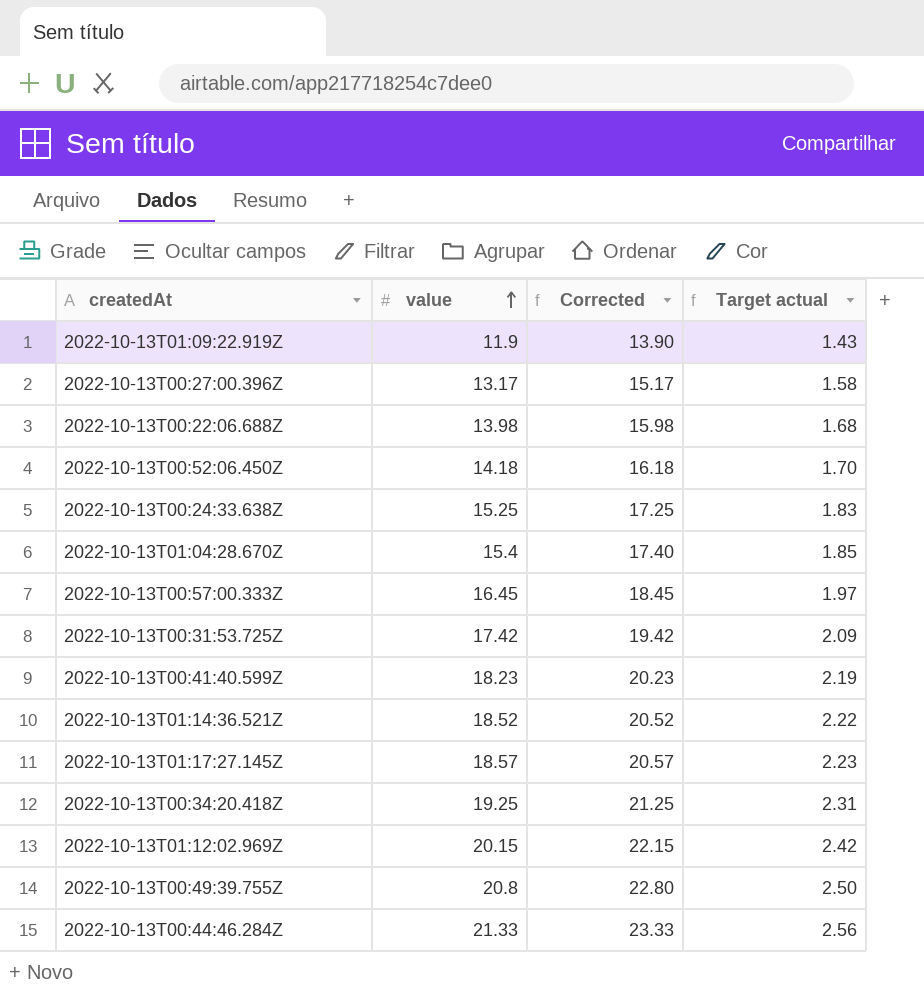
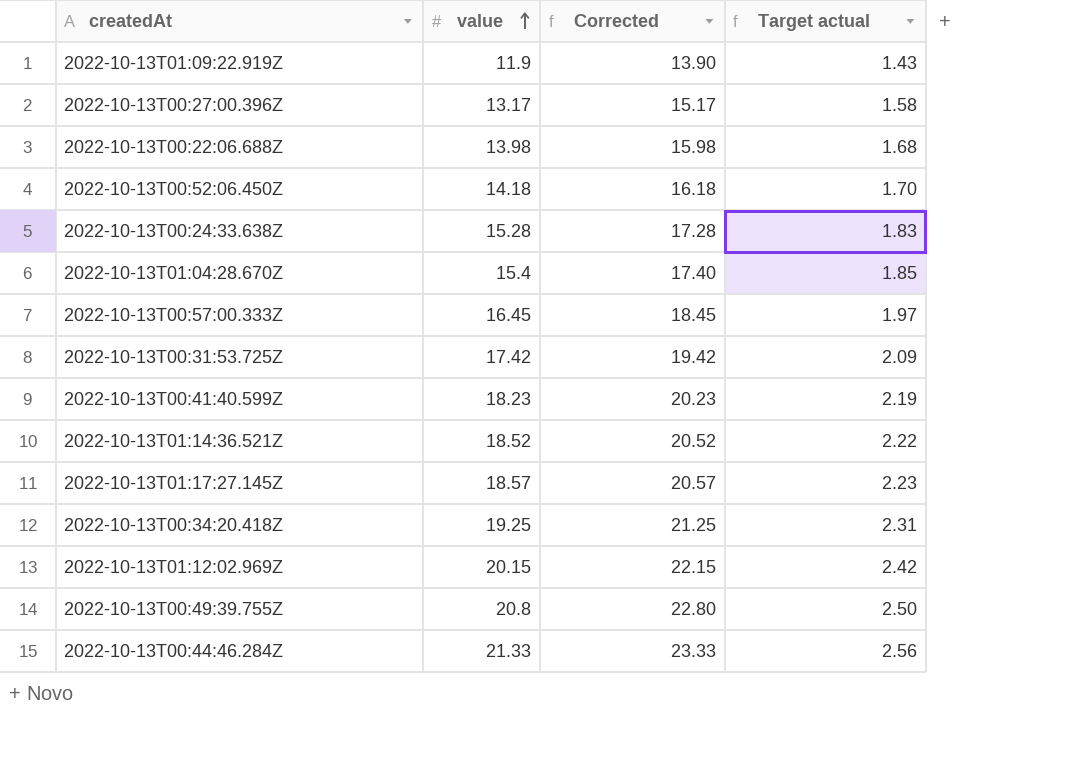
2022-10-13T00:24:33.638Z | value: 15.25 -> 15.28
2022-10-13T00:24:33.638Z | Corrected: 17.25 -> 17.28

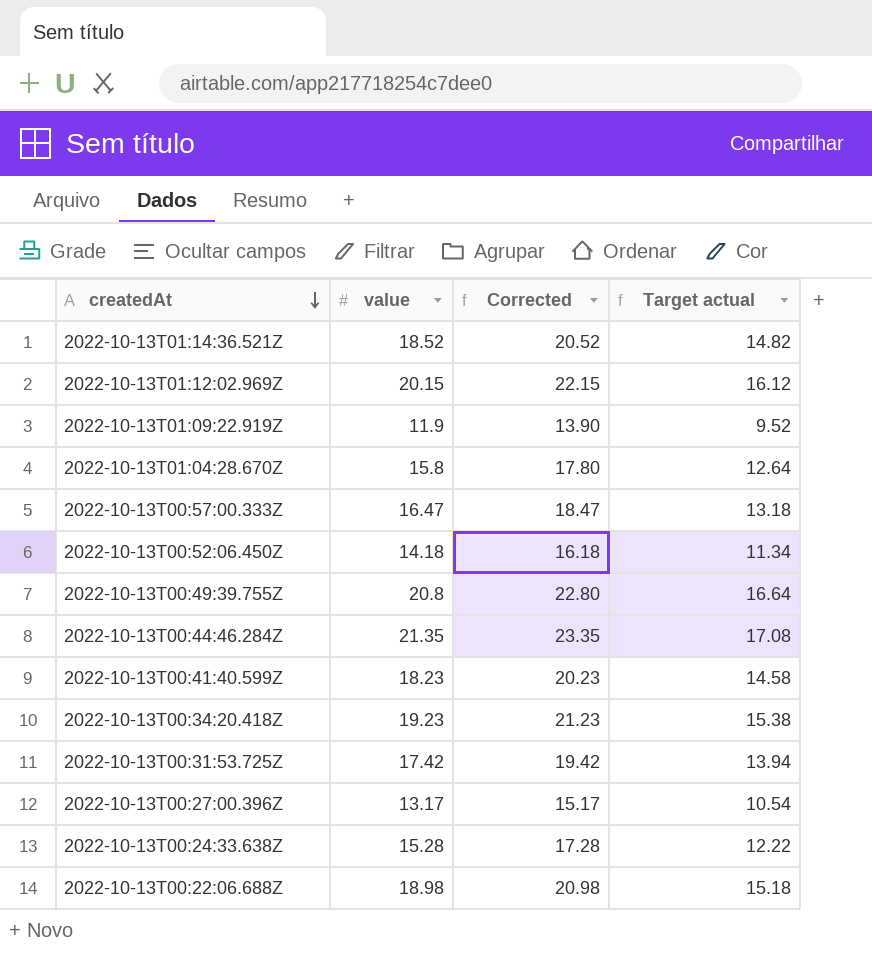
row order: value ascending -> createdAt descending
column Target actual | formula: [value] * 0.12 -> [value] * 0.8
row 2022-10-13T01:17:27.145Z: 18.57 | 20.57 | 2.23 -> none
2022-10-13T01:04:28.670Z | value: 15.4 -> 15.8
2022-10-13T01:04:28.670Z | Corrected: 17.40 -> 17.80
2022-10-13T00:57:00.333Z | value: 16.45 -> 16.47
2022-10-13T00:57:00.333Z | Corrected: 18.45 -> 18.47
2022-10-13T00:44:46.284Z | value: 21.33 -> 21.35
2022-10-13T00:44:46.284Z | Corrected: 23.33 -> 23.35
2022-10-13T00:34:20.418Z | value: 19.25 -> 19.23
2022-10-13T00:34:20.418Z | Corrected: 21.25 -> 21.23
2022-10-13T00:22:06.688Z | value: 13.98 -> 18.98
2022-10-13T00:22:06.688Z | Corrected: 15.98 -> 20.98

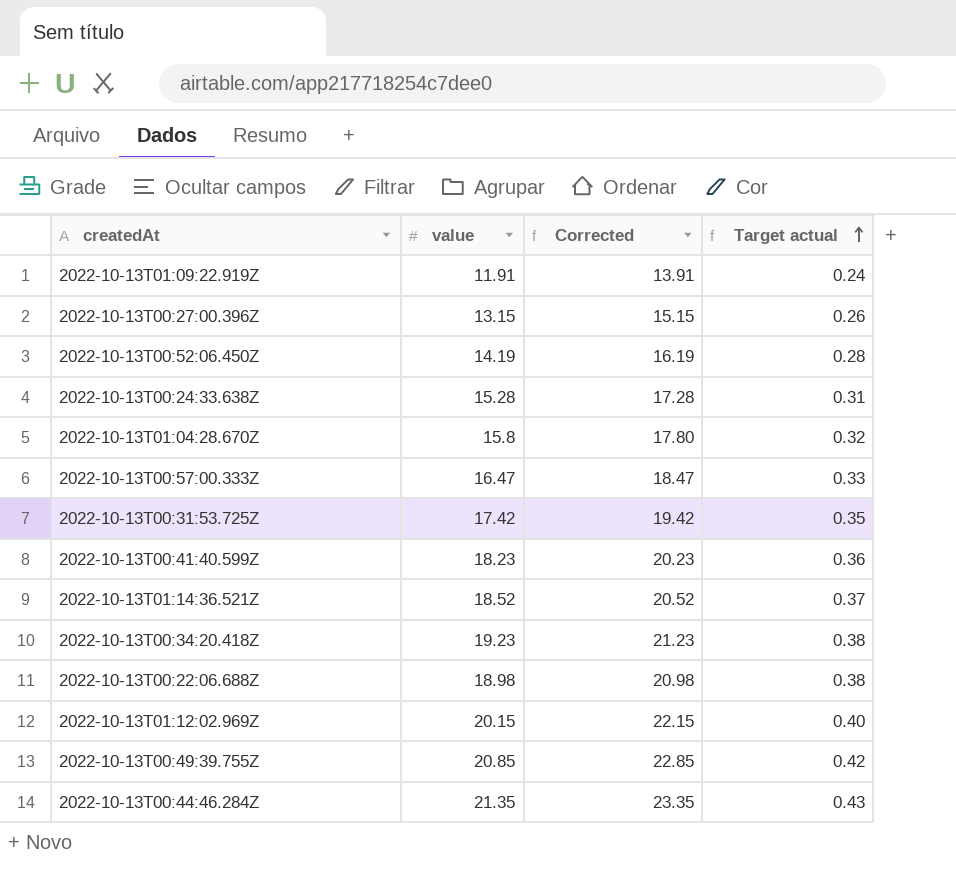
row order: createdAt descending -> Target actual ascending
column Target actual | formula: [value] * 0.8 -> [value] * 0.02
2022-10-13T01:09:22.919Z | value: 11.9 -> 11.91
2022-10-13T01:09:22.919Z | Corrected: 13.90 -> 13.91
2022-10-13T00:27:00.396Z | value: 13.17 -> 13.15
2022-10-13T00:27:00.396Z | Corrected: 15.17 -> 15.15
2022-10-13T00:52:06.450Z | value: 14.18 -> 14.19
2022-10-13T00:52:06.450Z | Corrected: 16.18 -> 16.19
2022-10-13T00:49:39.755Z | value: 20.8 -> 20.85
2022-10-13T00:49:39.755Z | Corrected: 22.80 -> 22.85

